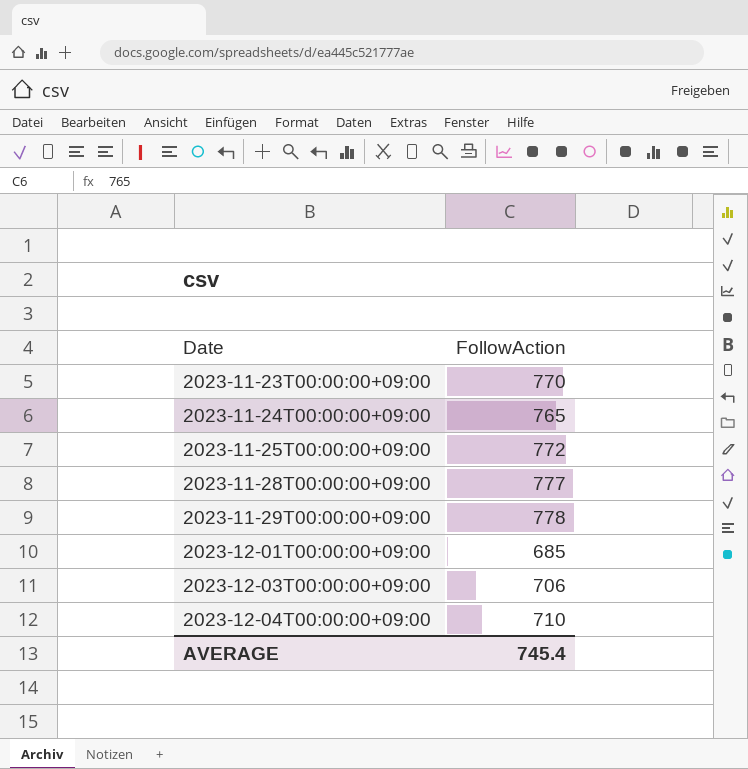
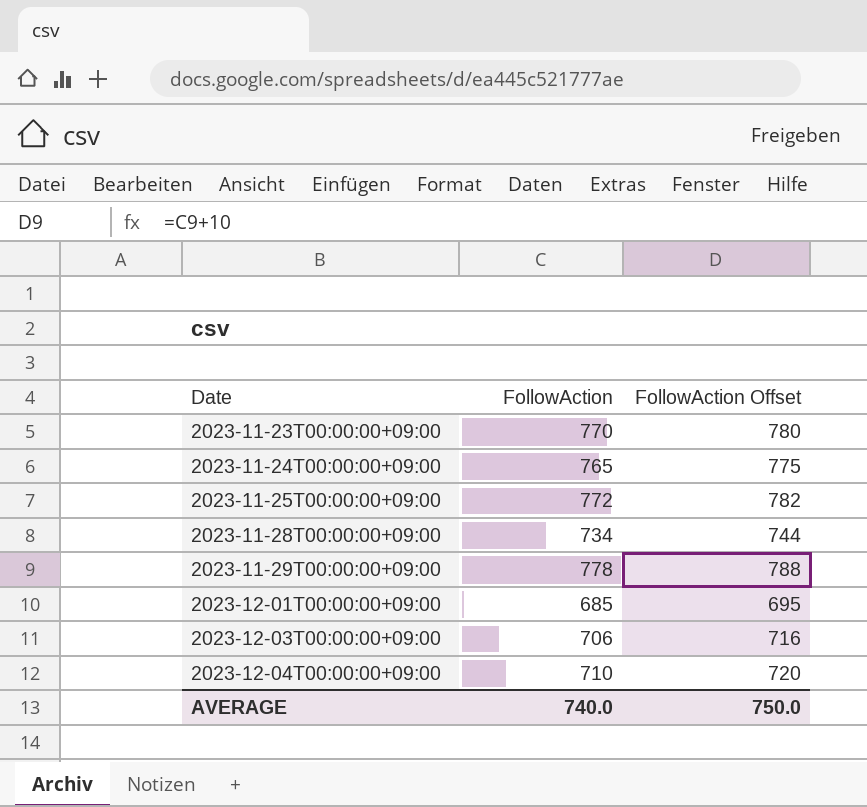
column FollowAction Offset | formula: none -> [FollowAction] + 10
2023-11-28T00:00:00+09:00 | FollowAction: 777 -> 734
AVERAGE | FollowAction: 745.4 -> 740.0

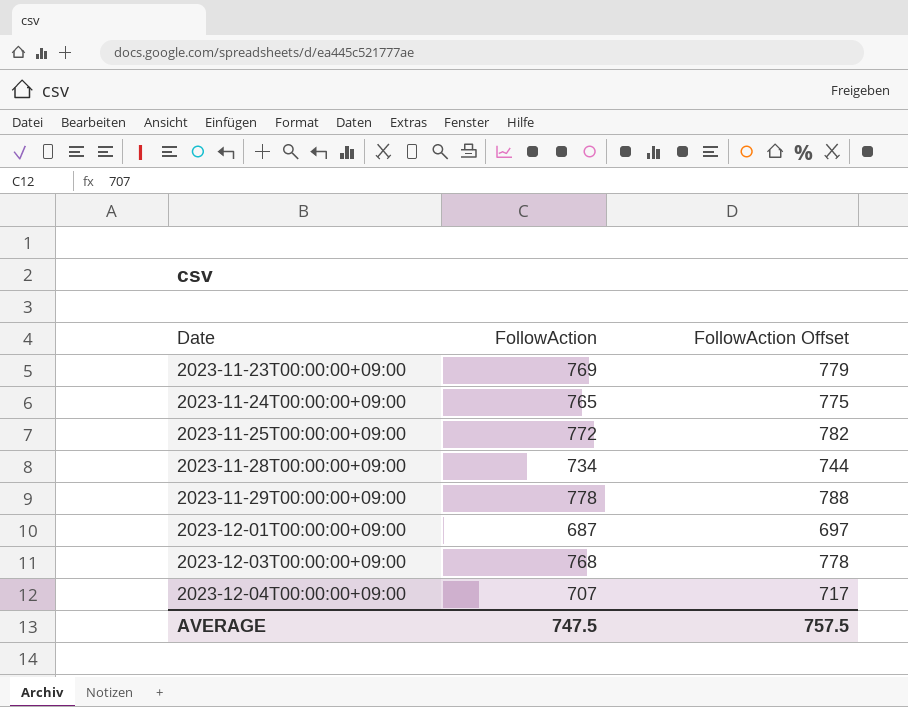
2023-11-23T00:00:00+09:00 | FollowAction: 770 -> 769
2023-11-23T00:00:00+09:00 | FollowAction Offset: 780 -> 779
2023-12-01T00:00:00+09:00 | FollowAction: 685 -> 687
2023-12-01T00:00:00+09:00 | FollowAction Offset: 695 -> 697
2023-12-03T00:00:00+09:00 | FollowAction: 706 -> 768
2023-12-03T00:00:00+09:00 | FollowAction Offset: 716 -> 778
2023-12-04T00:00:00+09:00 | FollowAction: 710 -> 707
2023-12-04T00:00:00+09:00 | FollowAction Offset: 720 -> 717
AVERAGE | FollowAction: 740.0 -> 747.5
AVERAGE | FollowAction Offset: 750.0 -> 757.5

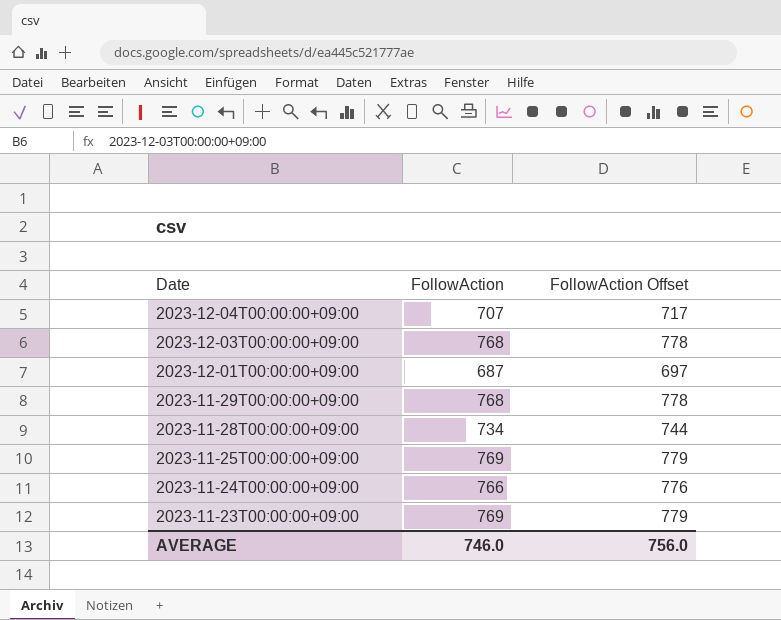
row order: Date ascending -> Date descending
2023-11-29T00:00:00+09:00 | FollowAction: 778 -> 768
2023-11-29T00:00:00+09:00 | FollowAction Offset: 788 -> 778
2023-11-25T00:00:00+09:00 | FollowAction: 772 -> 769
2023-11-25T00:00:00+09:00 | FollowAction Offset: 782 -> 779
2023-11-24T00:00:00+09:00 | FollowAction: 765 -> 766
2023-11-24T00:00:00+09:00 | FollowAction Offset: 775 -> 776
AVERAGE | FollowAction: 747.5 -> 746.0
AVERAGE | FollowAction Offset: 757.5 -> 756.0

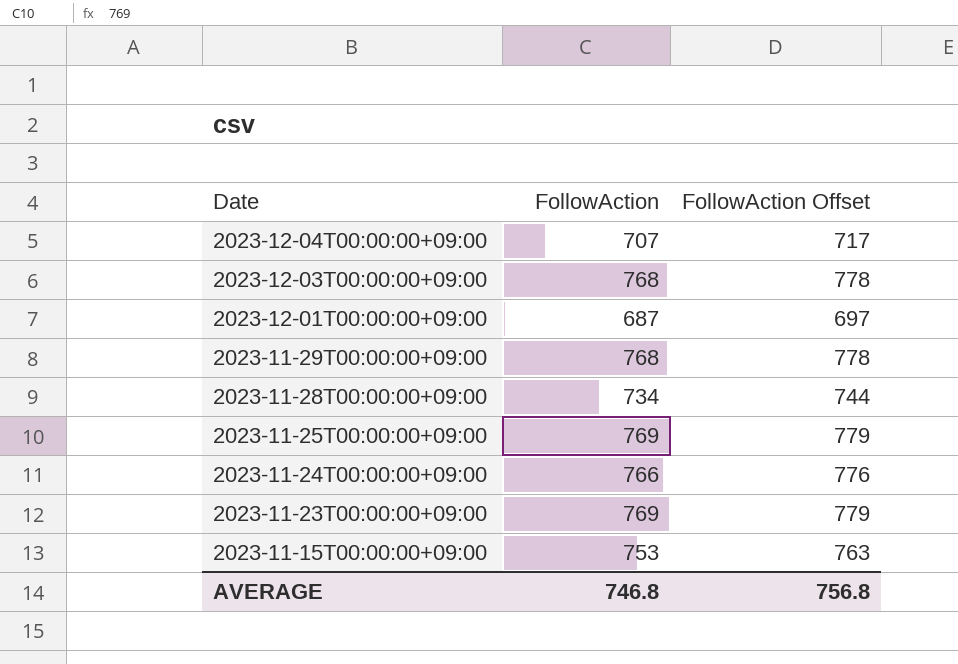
row 2023-11-15T00:00:00+09:00: none -> 753 | 763
AVERAGE | FollowAction: 746.0 -> 746.8
AVERAGE | FollowAction Offset: 756.0 -> 756.8

